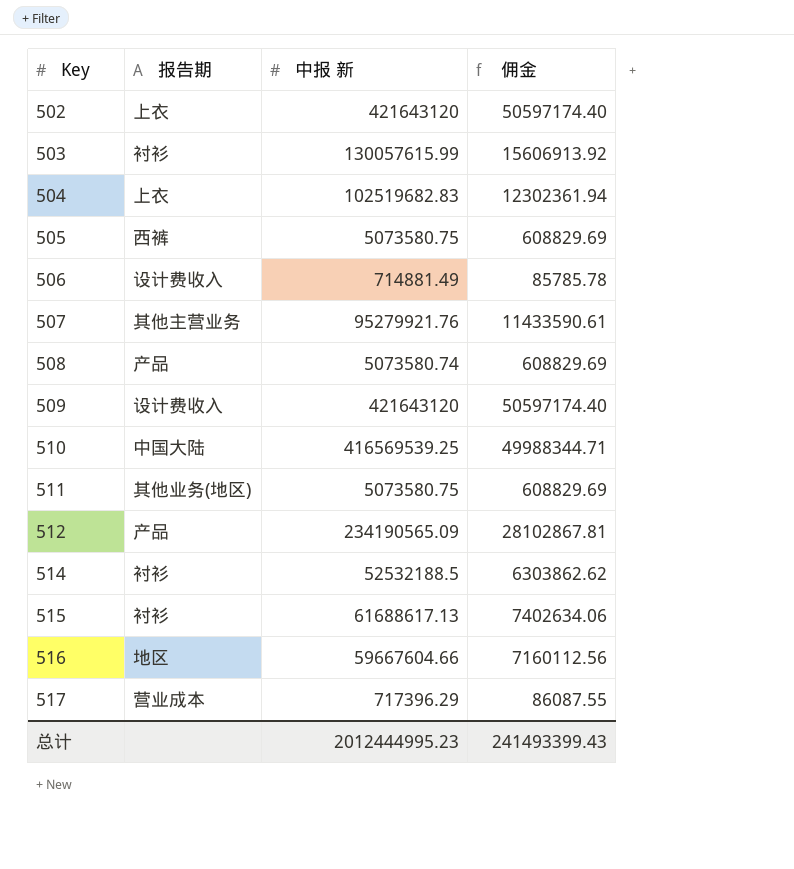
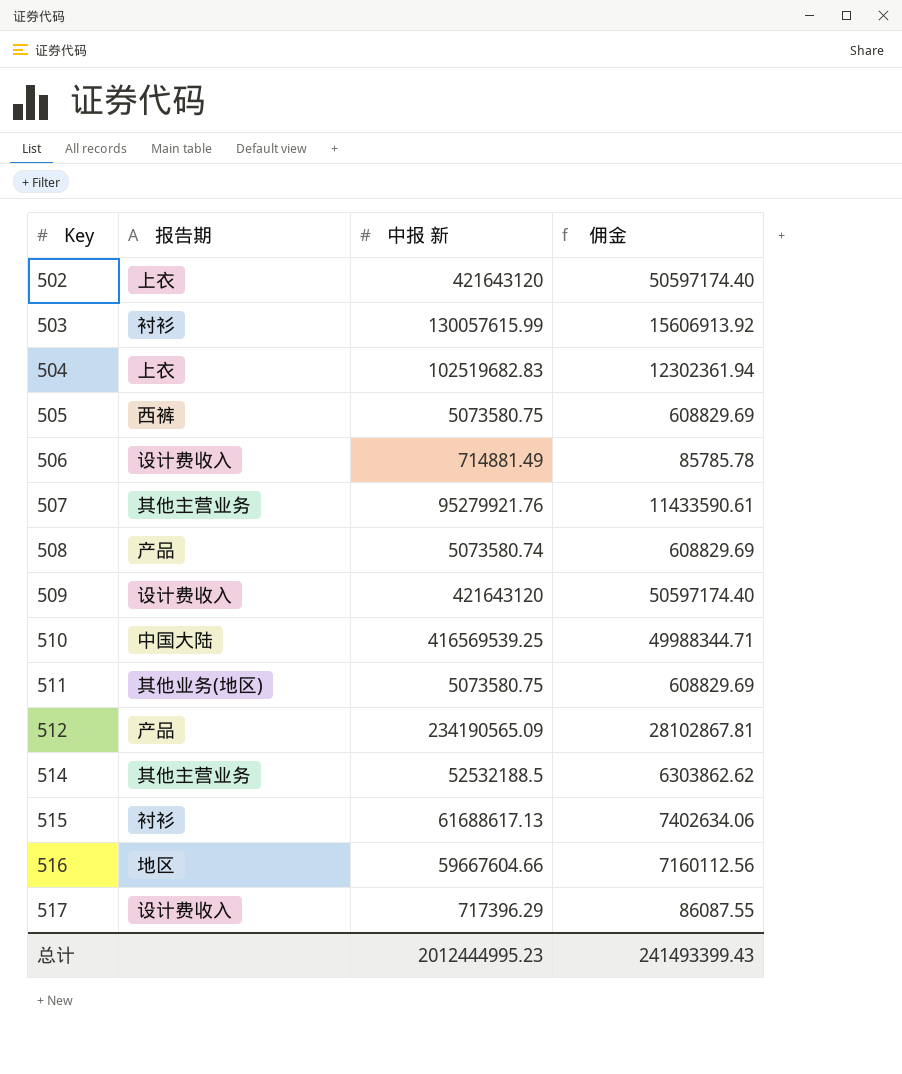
514 | 报告期: 衬衫 -> 其他主营业务
517 | 报告期: 营业成本 -> 设计费收入

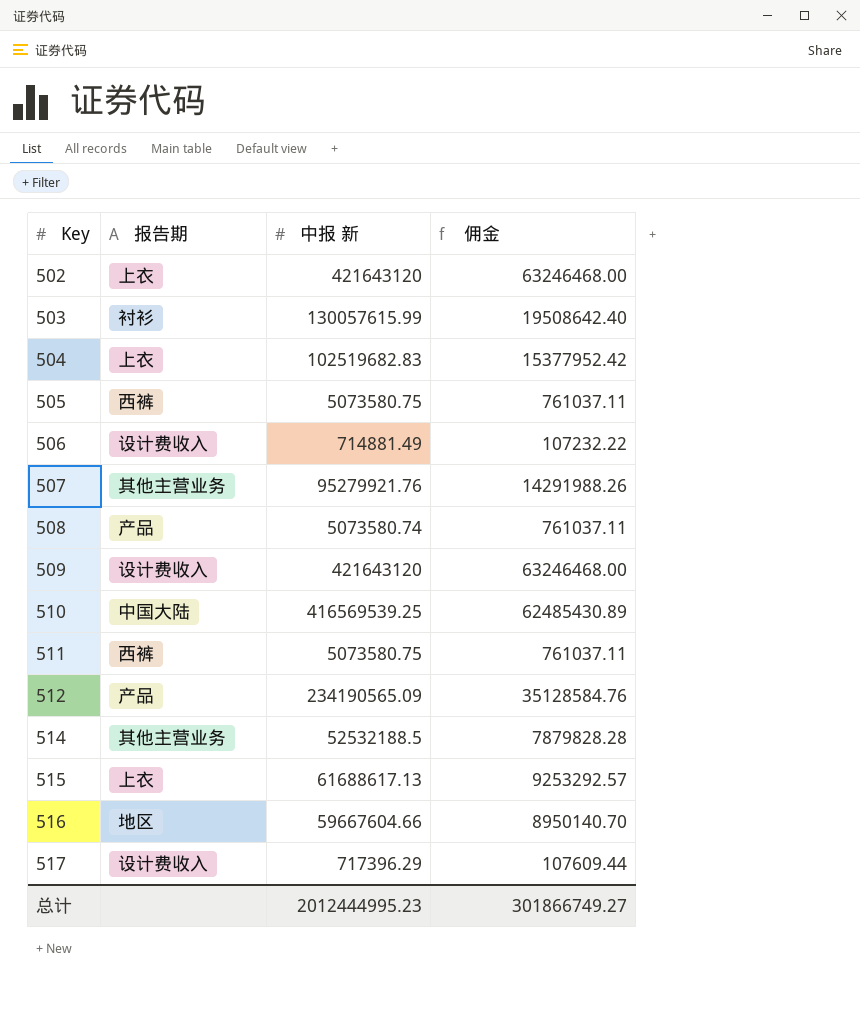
column 佣金 | formula: [中报 新] * 0.12 -> [中报 新] * 0.15
511 | 报告期: 其他业务(地区) -> 西裤
515 | 报告期: 衬衫 -> 上衣
总计 | 佣金: 241493399.43 -> 301866749.27

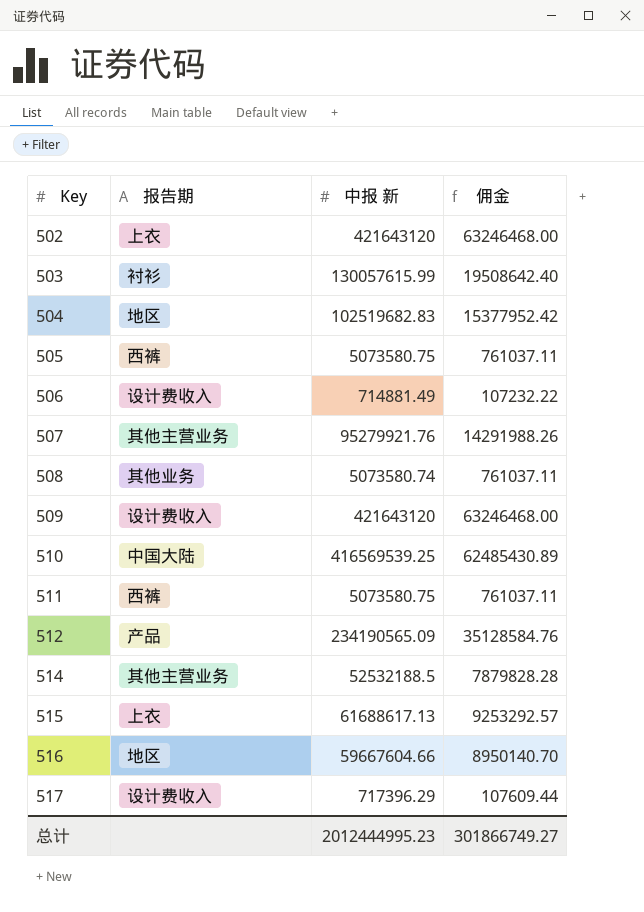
504 | 报告期: 上衣 -> 地区
508 | 报告期: 产品 -> 其他业务

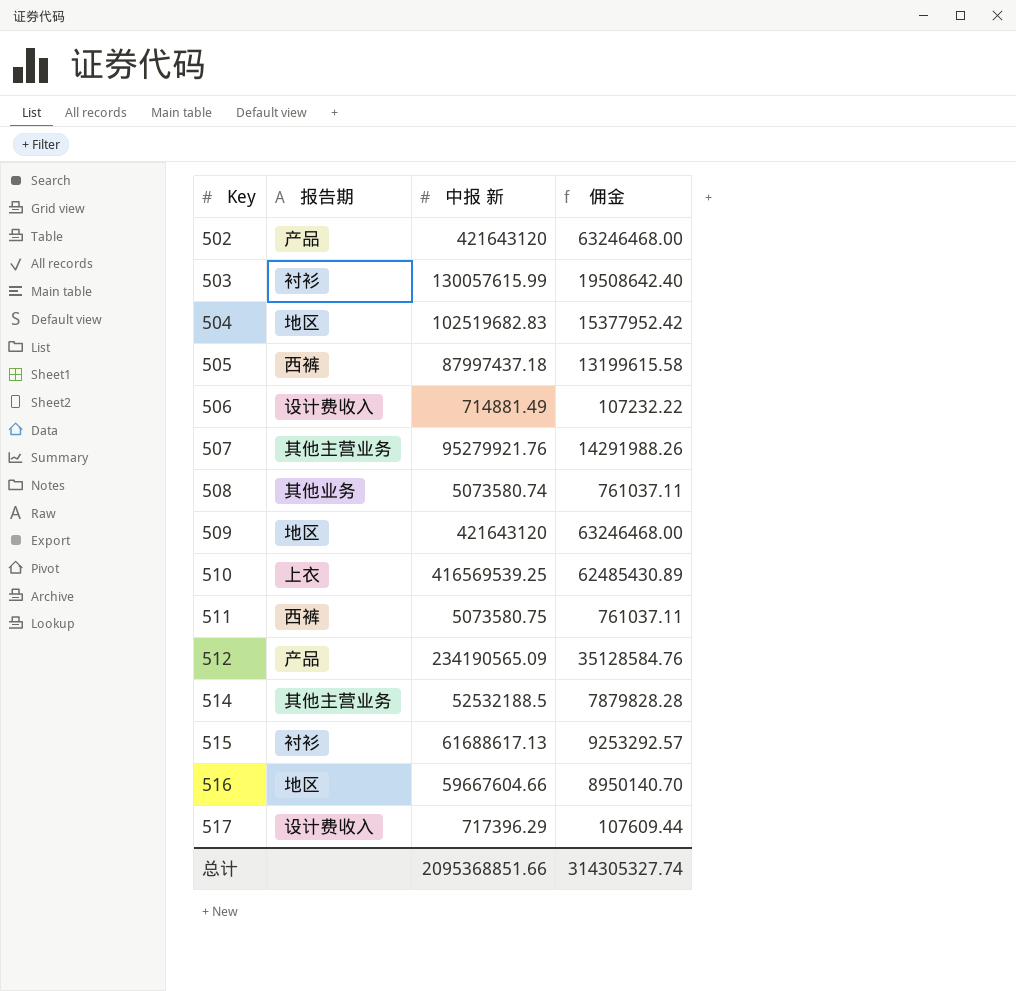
502 | 报告期: 上衣 -> 产品
505 | 中报 新: 5073580.75 -> 87997437.18
505 | 佣金: 761037.11 -> 13199615.58
509 | 报告期: 设计费收入 -> 地区
510 | 报告期: 中国大陆 -> 上衣
515 | 报告期: 上衣 -> 衬衫
总计 | 中报 新: 2012444995.23 -> 2095368851.66
总计 | 佣金: 301866749.27 -> 314305327.74

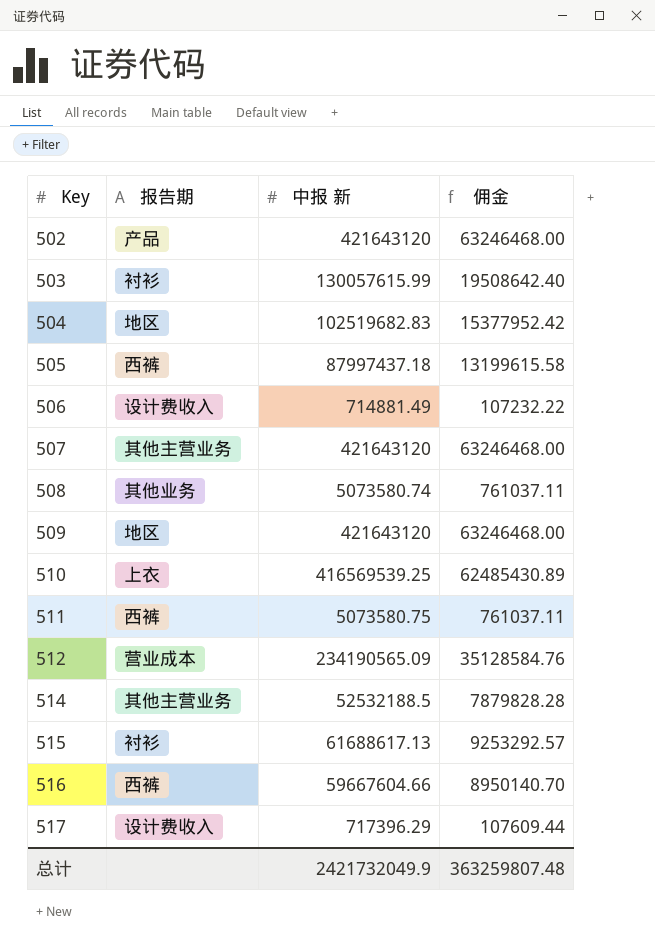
507 | 中报 新: 95279921.76 -> 421643120
507 | 佣金: 14291988.26 -> 63246468.00
512 | 报告期: 产品 -> 营业成本
516 | 报告期: 地区 -> 西裤
总计 | 中报 新: 2095368851.66 -> 2421732049.9
总计 | 佣金: 314305327.74 -> 363259807.48

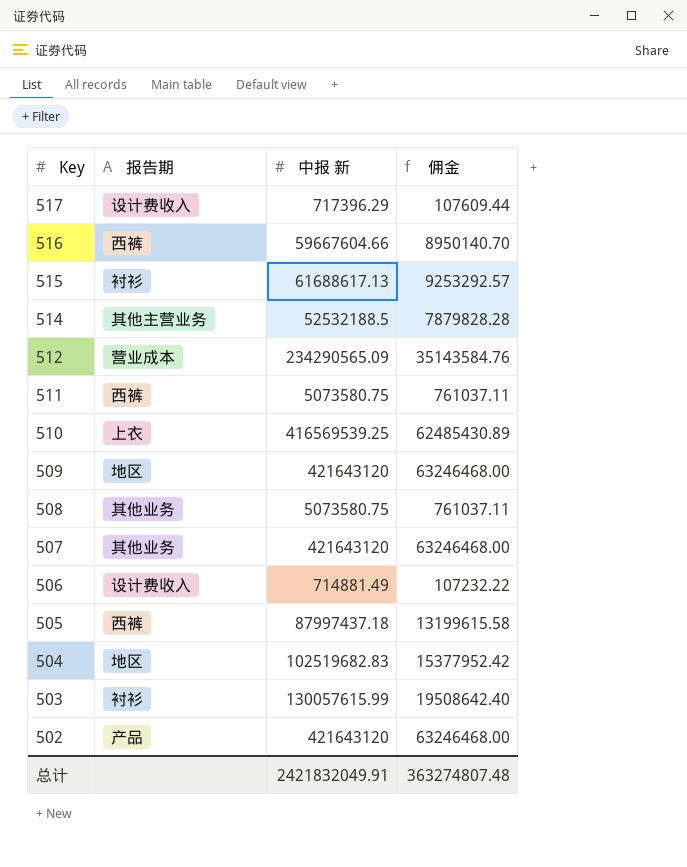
row order: Key ascending -> Key descending
512 | 中报 新: 234190565.09 -> 234290565.09
512 | 佣金: 35128584.76 -> 35143584.76
508 | 中报 新: 5073580.74 -> 5073580.75
507 | 报告期: 其他主营业务 -> 其他业务
总计 | 中报 新: 2421732049.9 -> 2421832049.91
总计 | 佣金: 363259807.48 -> 363274807.48

